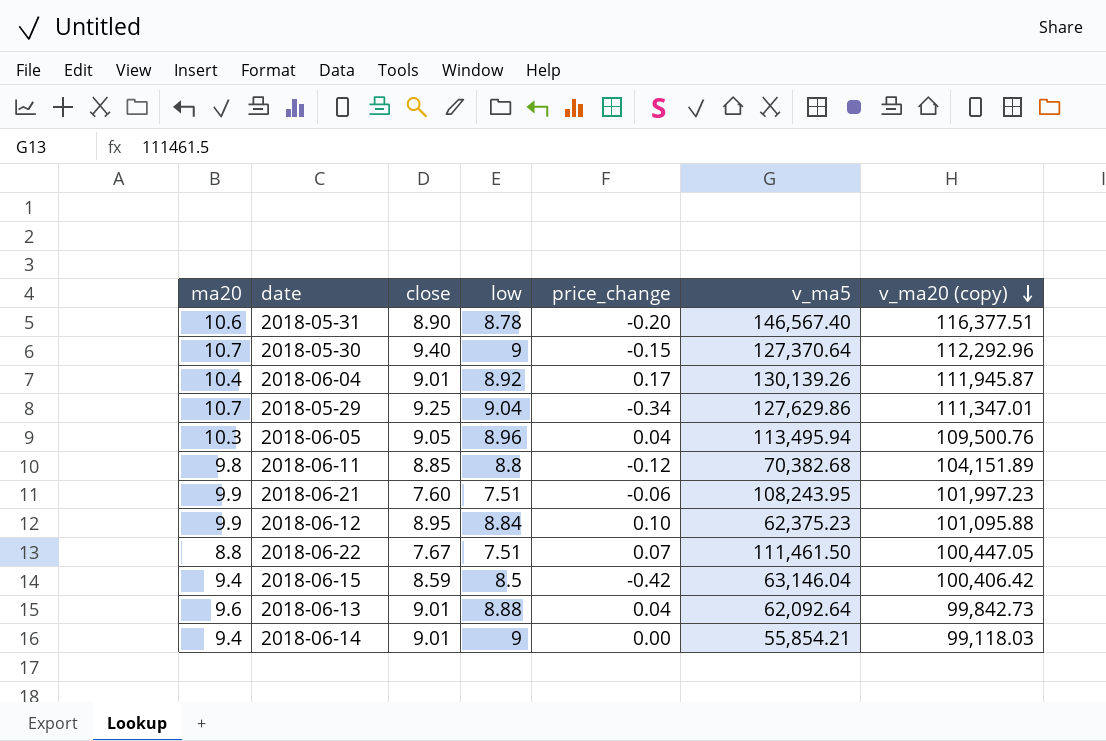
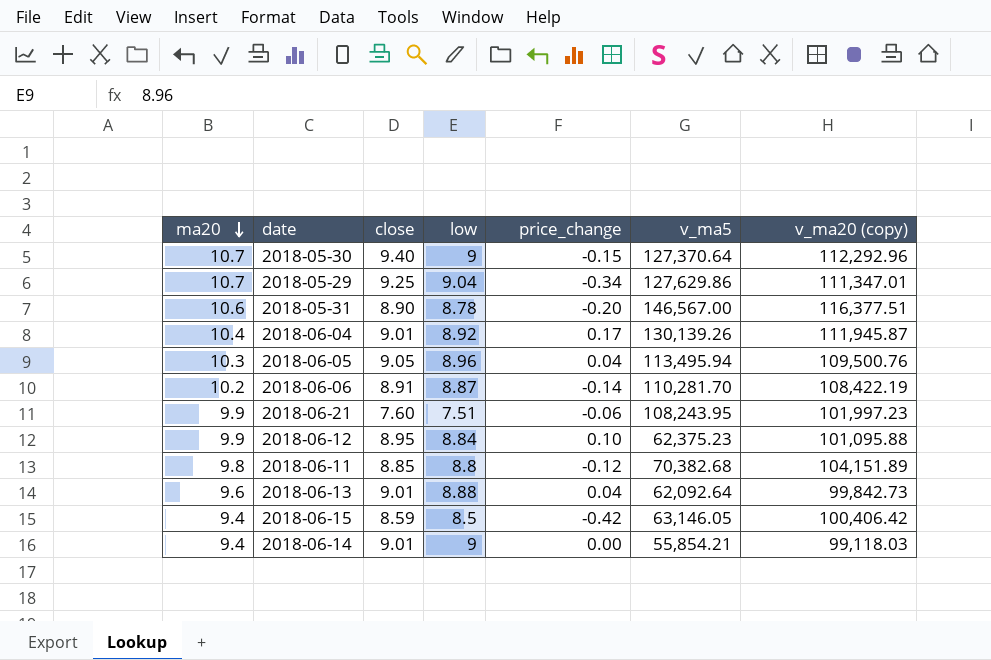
row order: v_ma20 (copy) descending -> ma20 descending
row 2018-06-22: 8.8 | 7.67 | 7.51 | 0.07 | 111,461.50 | 100,447.05 -> none
2018-05-31 | v_ma5: 146,567.40 -> 146,567.00
row 2018-06-06: none -> 10.2 | 8.91 | 8.87 | -0.14 | 110,281.70 | 108,422.19
2018-06-15 | v_ma5: 63,146.04 -> 63,146.05

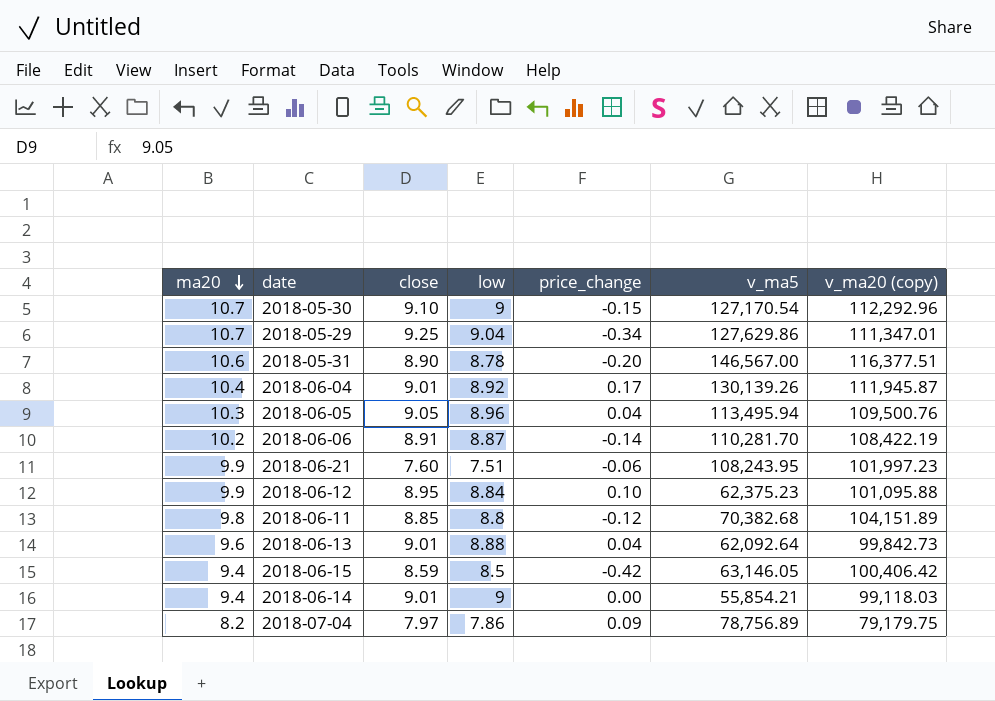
2018-05-30 | close: 9.40 -> 9.10
2018-05-30 | v_ma5: 127,370.64 -> 127,170.54
row 2018-07-04: none -> 8.2 | 7.97 | 7.86 | 0.09 | 78,756.89 | 79,179.75

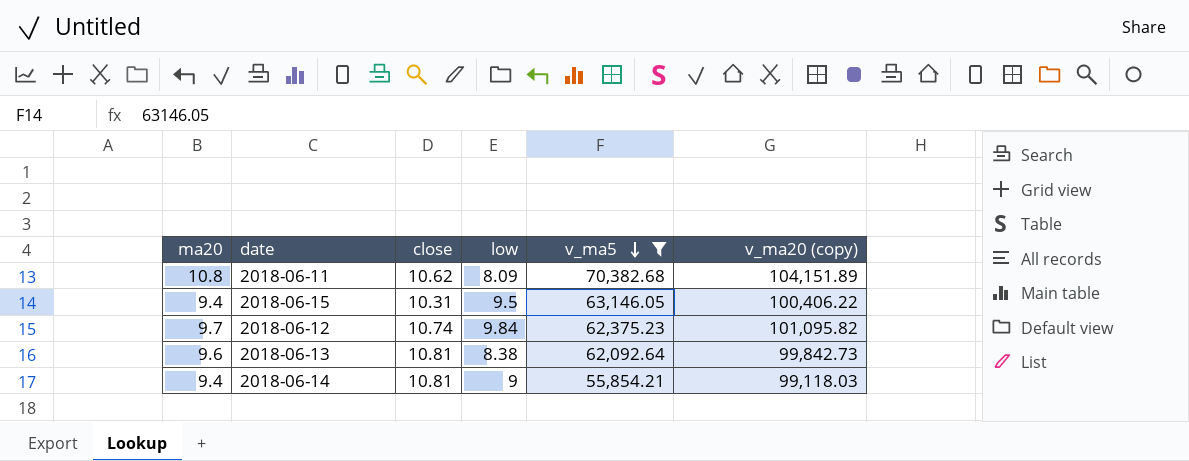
filter: none -> v_ma5 <= 70,382.68
row order: ma20 descending -> v_ma5 descending
column price_change | position: 5 -> none
2018-06-11 | ma20: 9.8 -> 10.8
2018-06-11 | close: 8.85 -> 10.62
2018-06-11 | low: 8.8 -> 8.09
2018-06-15 | close: 8.59 -> 10.31
2018-06-15 | low: 8.5 -> 9.5
2018-06-15 | v_ma20 (copy): 100,406.42 -> 100,406.22
2018-06-12 | ma20: 9.9 -> 9.7
2018-06-12 | close: 8.95 -> 10.74
2018-06-12 | low: 8.84 -> 9.84
2018-06-12 | v_ma20 (copy): 101,095.88 -> 101,095.82
2018-06-13 | close: 9.01 -> 10.81
2018-06-13 | low: 8.88 -> 8.38
2018-06-14 | close: 9.01 -> 10.81

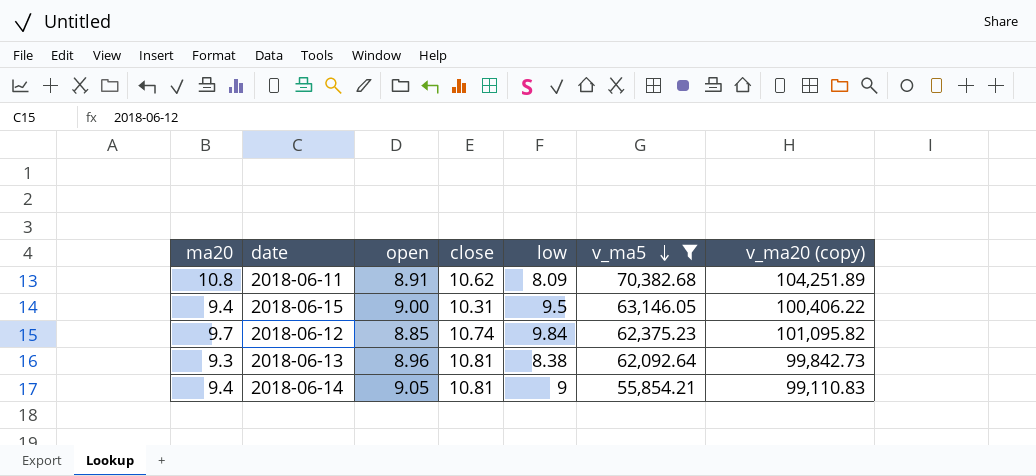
column open | position: none -> 3
2018-06-11 | v_ma20 (copy): 104,151.89 -> 104,251.89
2018-06-13 | ma20: 9.6 -> 9.3
2018-06-14 | v_ma20 (copy): 99,118.03 -> 99,110.83

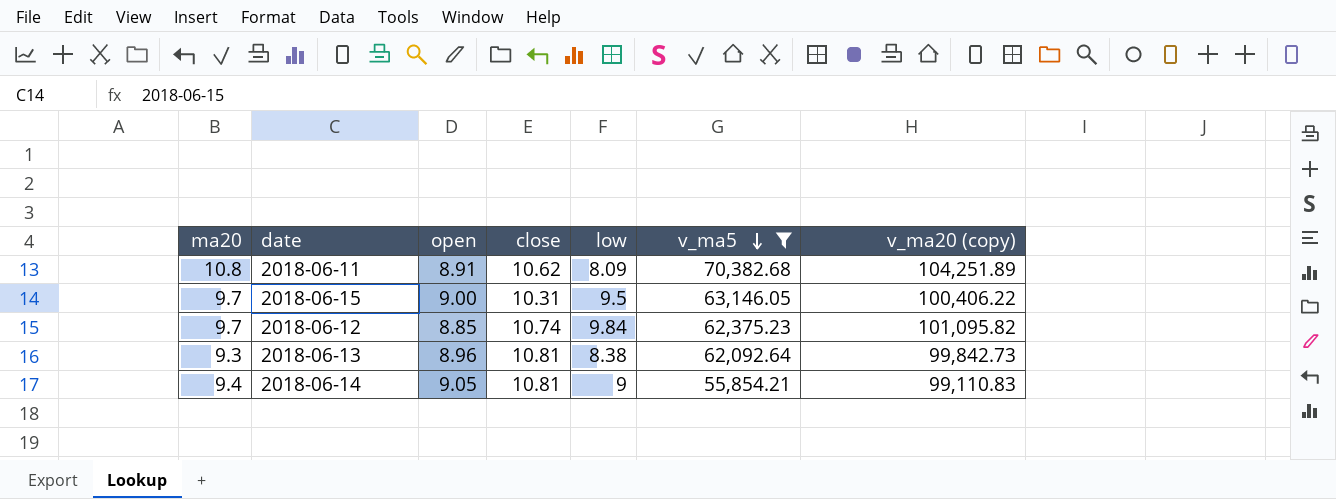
2018-06-15 | ma20: 9.4 -> 9.7

